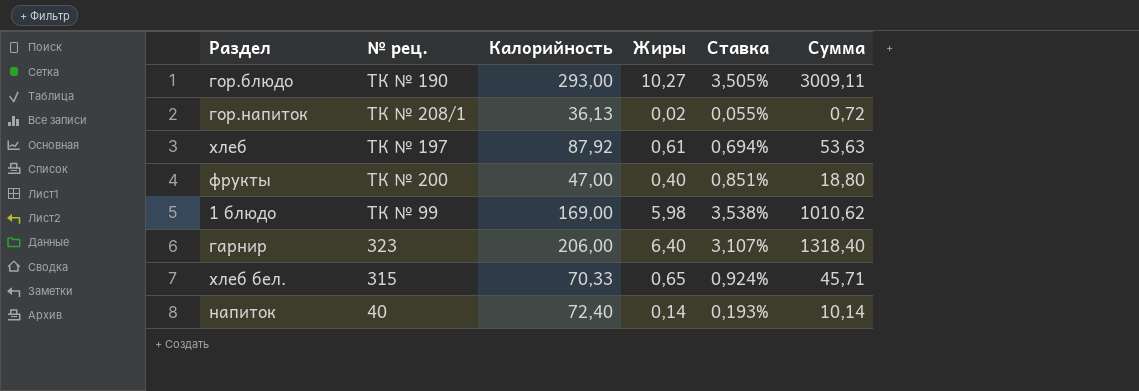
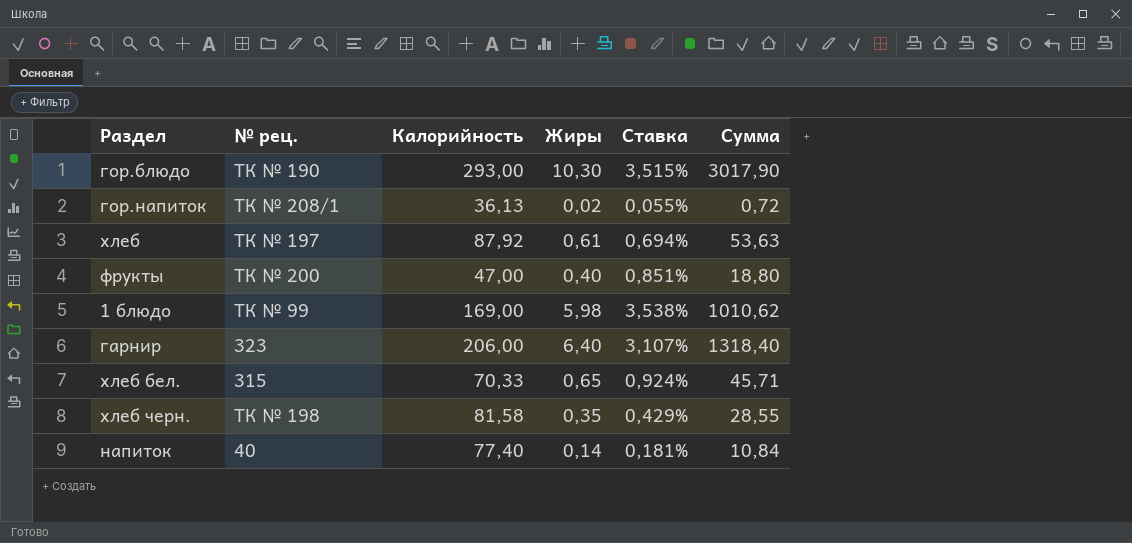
гор.блюдо | Жиры: 10,27 -> 10,30
гор.блюдо | Ставка: 3,505% -> 3,515%
гор.блюдо | Сумма: 3009,11 -> 3017,90
row хлеб черн.: none -> ТК № 198 | 81,58 | 0,35 | 0,429% | 28,55
напиток | Калорийность: 72,40 -> 77,40
напиток | Ставка: 0,193% -> 0,181%
напиток | Сумма: 10,14 -> 10,84

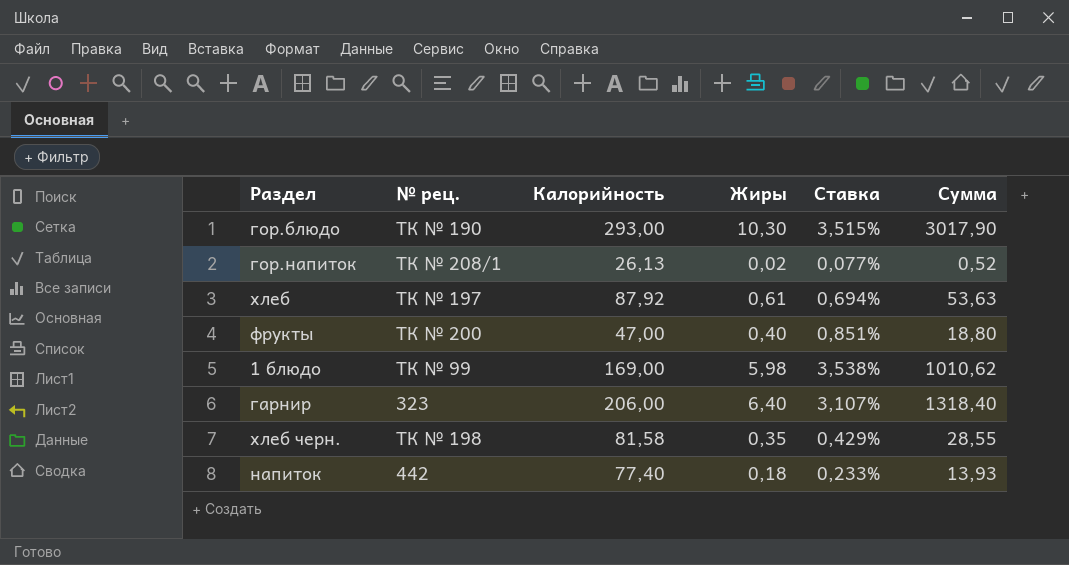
row хлеб бел.: 315 | 70,33 | 0,65 | 0,924% | 45,71 -> none
гор.напиток | Калорийность: 36,13 -> 26,13
гор.напиток | Ставка: 0,055% -> 0,077%
гор.напиток | Сумма: 0,72 -> 0,52
напиток | № рец.: 40 -> 442
напиток | Жиры: 0,14 -> 0,18
напиток | Ставка: 0,181% -> 0,233%
напиток | Сумма: 10,84 -> 13,93

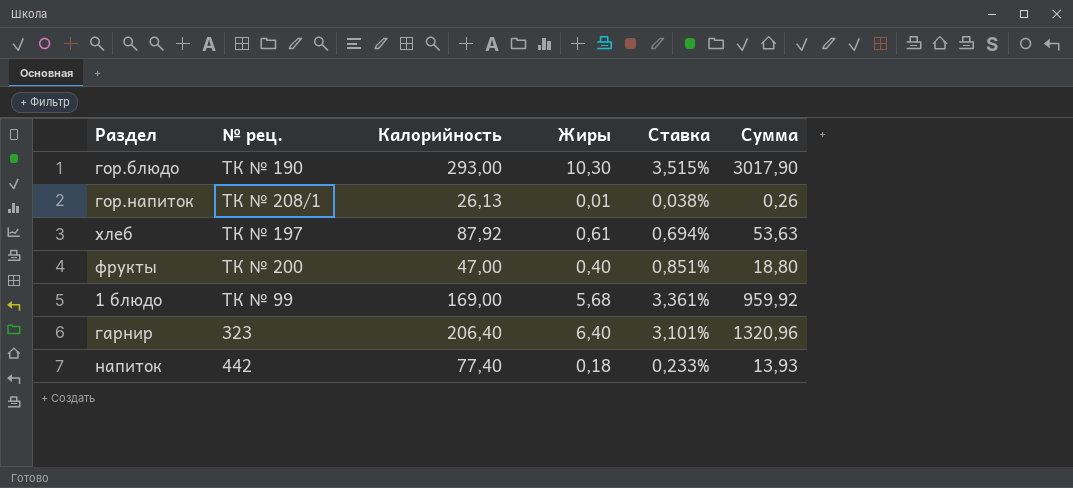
row хлеб черн.: ТК № 198 | 81,58 | 0,35 | 0,429% | 28,55 -> none
гор.напиток | Жиры: 0,02 -> 0,01
гор.напиток | Ставка: 0,077% -> 0,038%
гор.напиток | Сумма: 0,52 -> 0,26
1 блюдо | Жиры: 5,98 -> 5,68
1 блюдо | Ставка: 3,538% -> 3,361%
1 блюдо | Сумма: 1010,62 -> 959,92
гарнир | Калорийность: 206,00 -> 206,40
гарнир | Ставка: 3,107% -> 3,101%
гарнир | Сумма: 1318,40 -> 1320,96

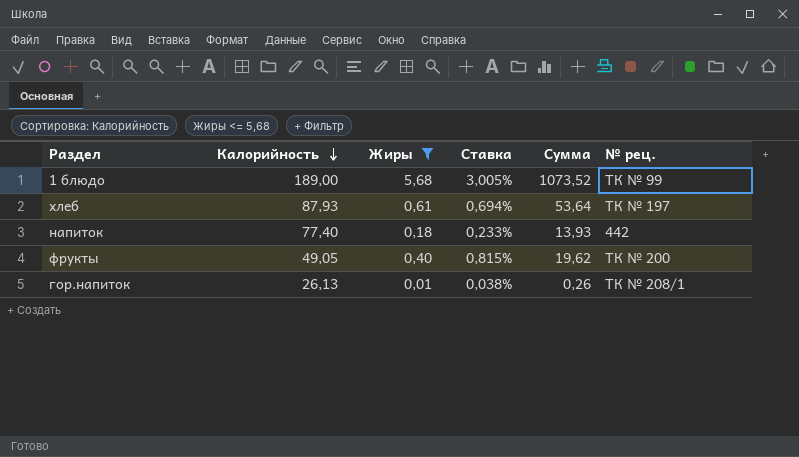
filter: none -> Жиры <= 5,68
row order: none -> Калорийность descending
column № рец. | position: 2 -> 6
1 блюдо | Калорийность: 169,00 -> 189,00
1 блюдо | Ставка: 3,361% -> 3,005%
1 блюдо | Сумма: 959,92 -> 1073,52
хлеб | Калорийность: 87,92 -> 87,93
хлеб | Сумма: 53,63 -> 53,64
фрукты | Калорийность: 47,00 -> 49,05
фрукты | Ставка: 0,851% -> 0,815%
фрукты | Сумма: 18,80 -> 19,62

